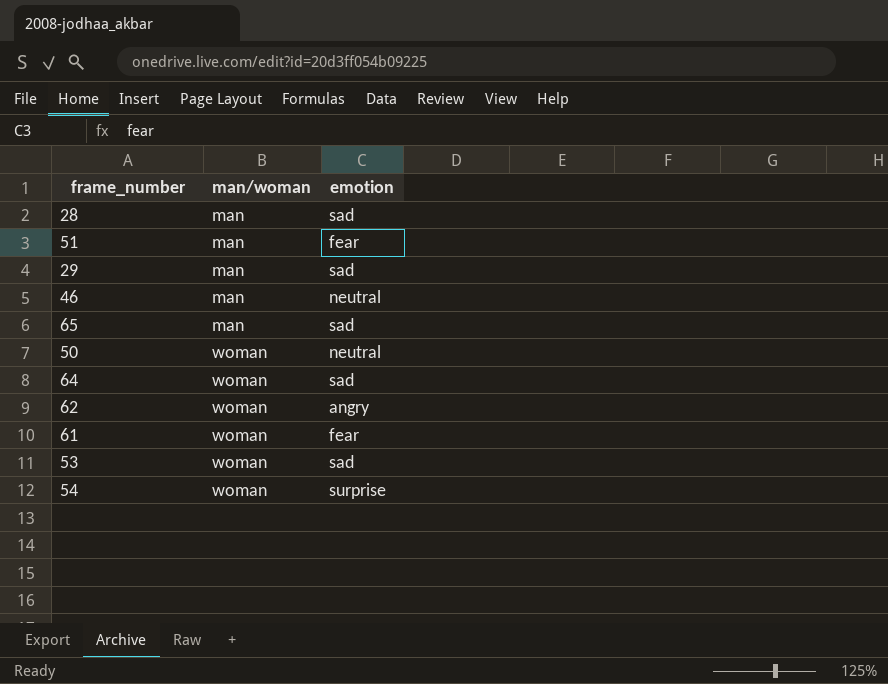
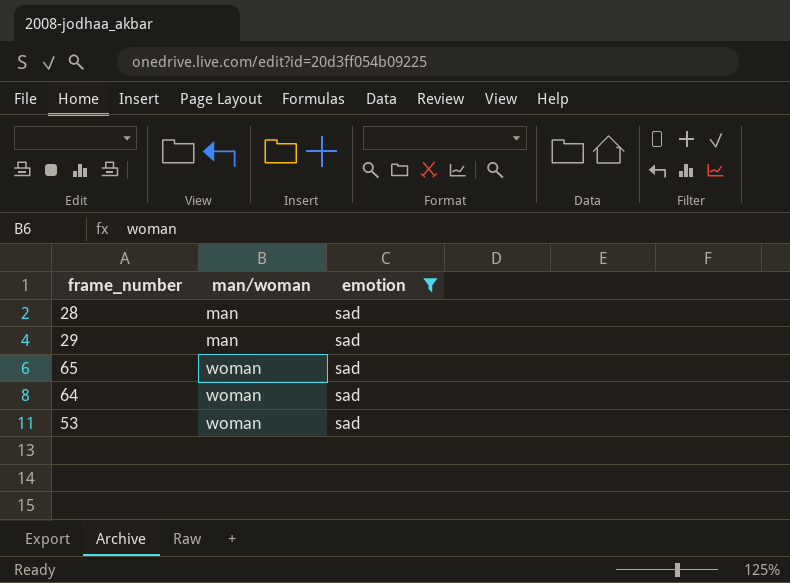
filter: none -> emotion = sad
65 | man/woman: man -> woman

